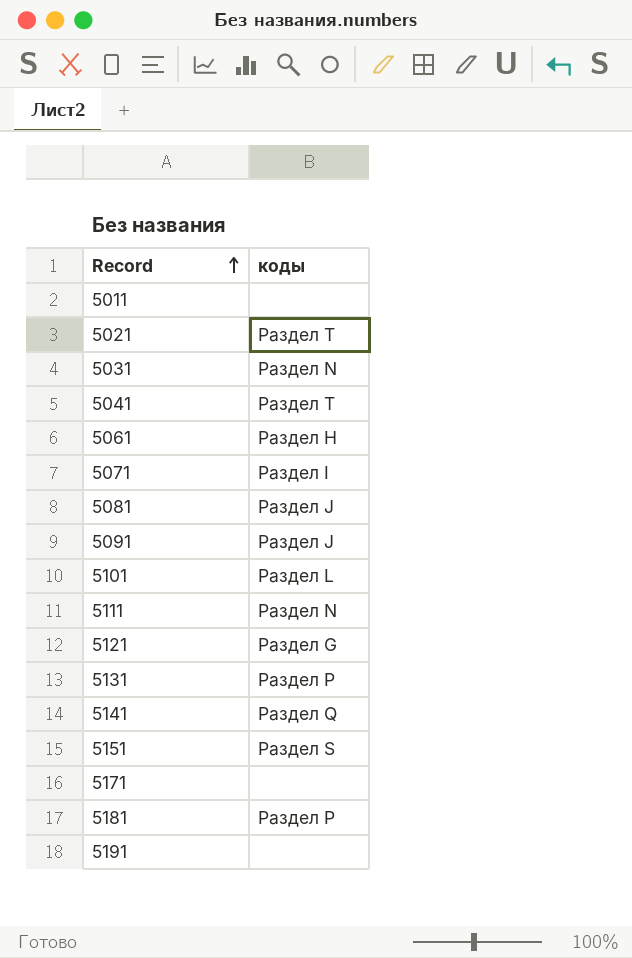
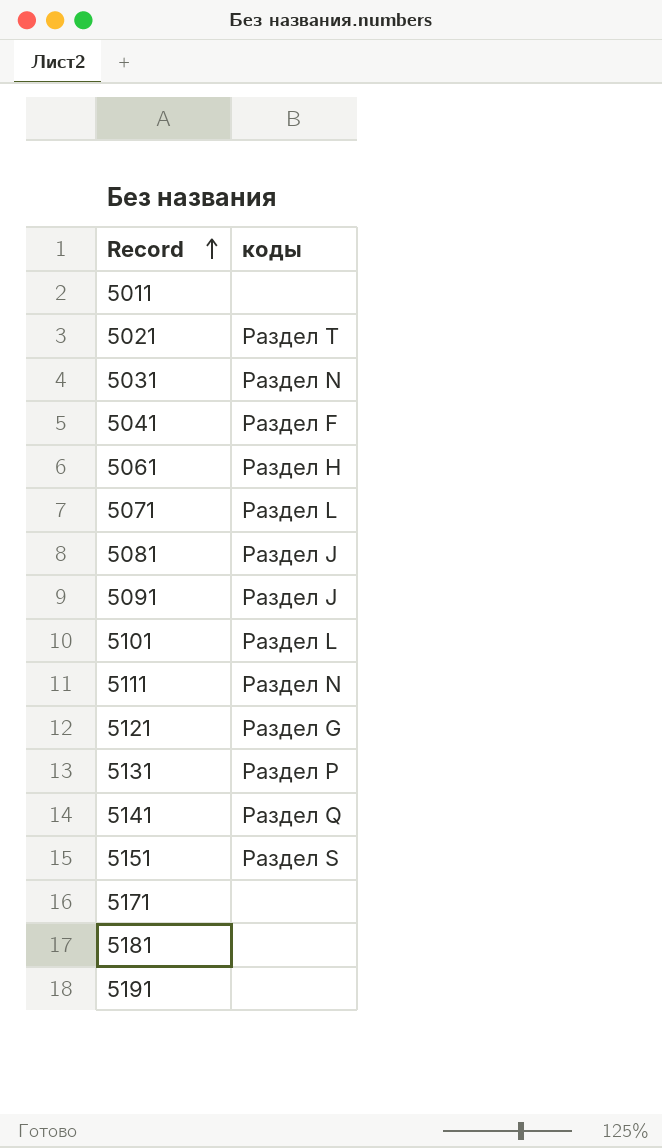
5041 | коды: Раздел T -> Раздел F
5071 | коды: Раздел I -> Раздел L
5181 | коды: Раздел P -> none

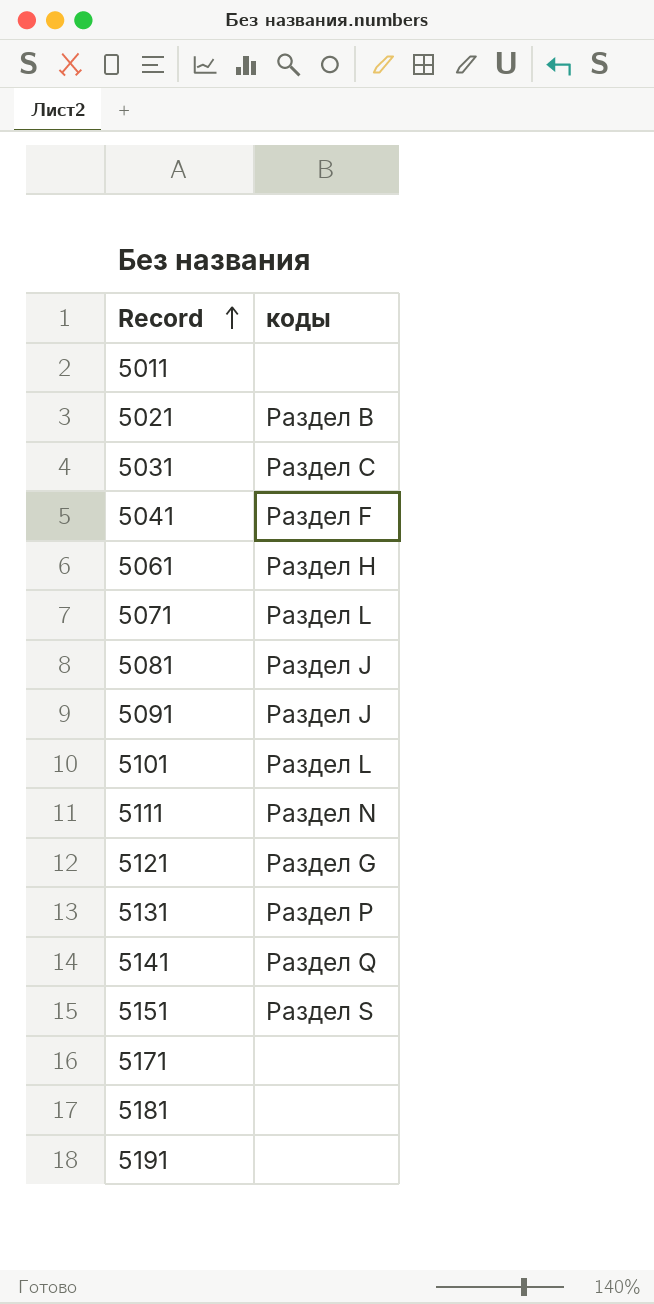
5021 | коды: Раздел T -> Раздел B
5031 | коды: Раздел N -> Раздел C

